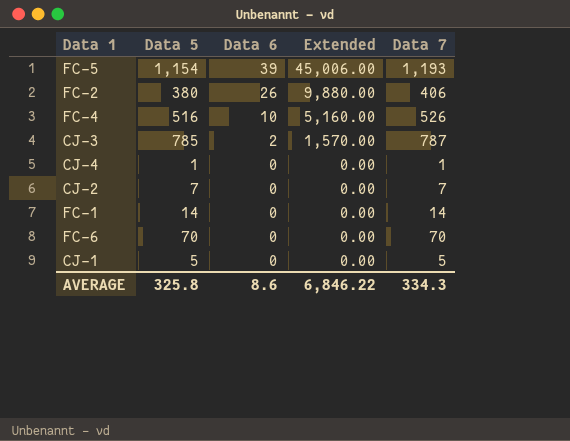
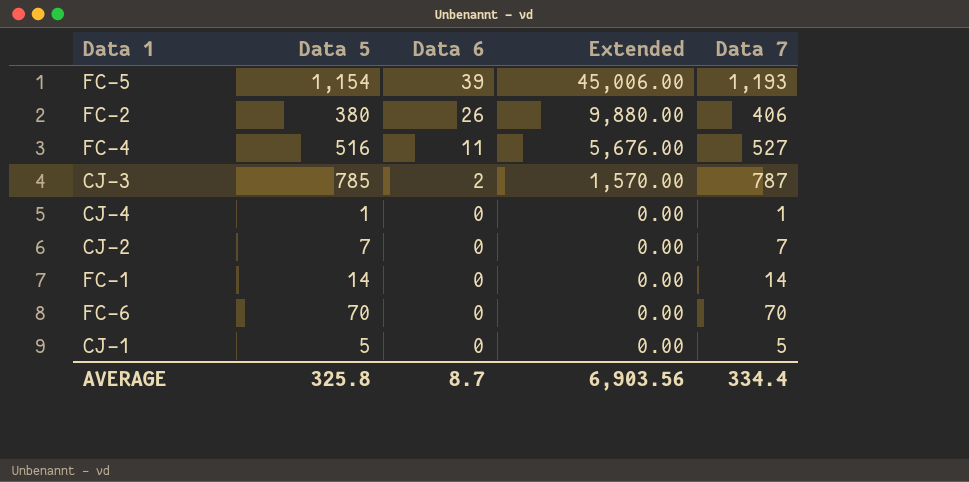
FC-4 | Data 6: 10 -> 11
FC-4 | Extended: 5,160.00 -> 5,676.00
FC-4 | Data 7: 526 -> 527
AVERAGE | Data 6: 8.6 -> 8.7
AVERAGE | Extended: 6,846.22 -> 6,903.56
AVERAGE | Data 7: 334.3 -> 334.4

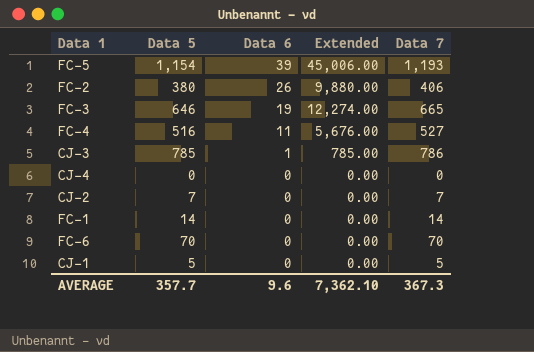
row FC-3: none -> 646 | 19 | 12,274.00 | 665
CJ-3 | Data 6: 2 -> 1
CJ-3 | Extended: 1,570.00 -> 785.00
CJ-3 | Data 7: 787 -> 786
CJ-4 | Data 5: 1 -> 0
CJ-4 | Data 7: 1 -> 0
AVERAGE | Data 5: 325.8 -> 357.7
AVERAGE | Data 6: 8.7 -> 9.6
AVERAGE | Extended: 6,903.56 -> 7,362.10
AVERAGE | Data 7: 334.4 -> 367.3

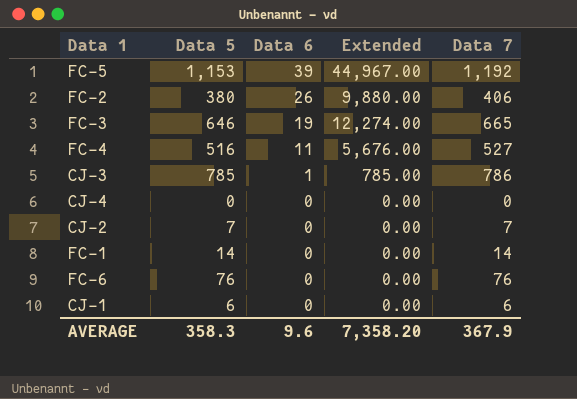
FC-5 | Data 5: 1,154 -> 1,153
FC-5 | Extended: 45,006.00 -> 44,967.00
FC-5 | Data 7: 1,193 -> 1,192
FC-6 | Data 5: 70 -> 76
FC-6 | Data 7: 70 -> 76
CJ-1 | Data 5: 5 -> 6
CJ-1 | Data 7: 5 -> 6
AVERAGE | Data 5: 357.7 -> 358.3
AVERAGE | Extended: 7,362.10 -> 7,358.20
AVERAGE | Data 7: 367.3 -> 367.9

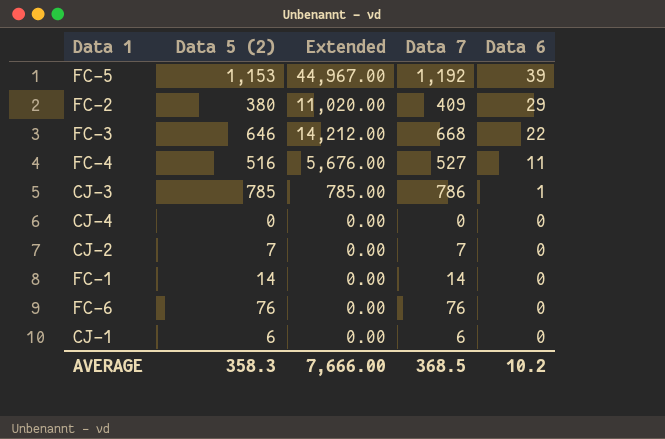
column name: Data 5 -> Data 5 (2)
column Data 6 | position: 3 -> 5
FC-2 | Extended: 9,880.00 -> 11,020.00
FC-2 | Data 7: 406 -> 409
FC-2 | Data 6: 26 -> 29
FC-3 | Extended: 12,274.00 -> 14,212.00
FC-3 | Data 7: 665 -> 668
FC-3 | Data 6: 19 -> 22
AVERAGE | Extended: 7,358.20 -> 7,666.00
AVERAGE | Data 7: 367.9 -> 368.5
AVERAGE | Data 6: 9.6 -> 10.2

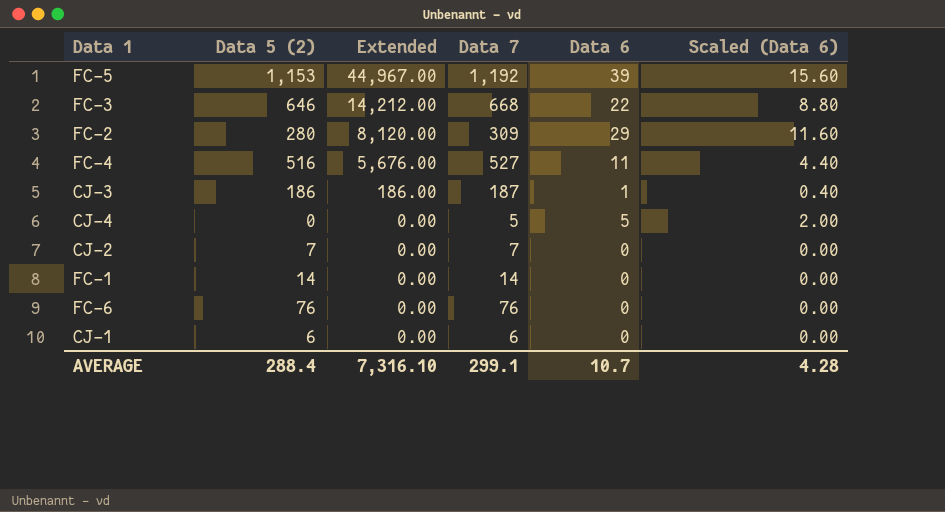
row order: Data 6 descending -> Extended descending
column Scaled (Data 6) | formula: none -> [Data 6] * 0.4
FC-2 | Data 5 (2): 380 -> 280
FC-2 | Extended: 11,020.00 -> 8,120.00
FC-2 | Data 7: 409 -> 309
CJ-3 | Data 5 (2): 785 -> 186
CJ-3 | Extended: 785.00 -> 186.00
CJ-3 | Data 7: 786 -> 187
CJ-4 | Data 7: 0 -> 5
CJ-4 | Data 6: 0 -> 5
AVERAGE | Data 5 (2): 358.3 -> 288.4
AVERAGE | Extended: 7,666.00 -> 7,316.10
AVERAGE | Data 7: 368.5 -> 299.1
AVERAGE | Data 6: 10.2 -> 10.7

